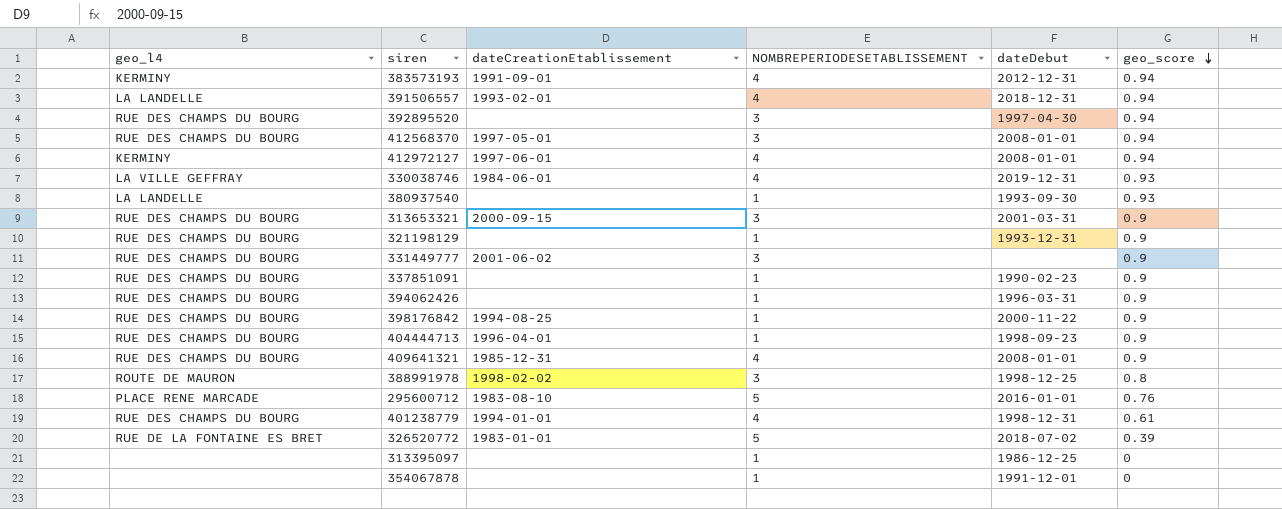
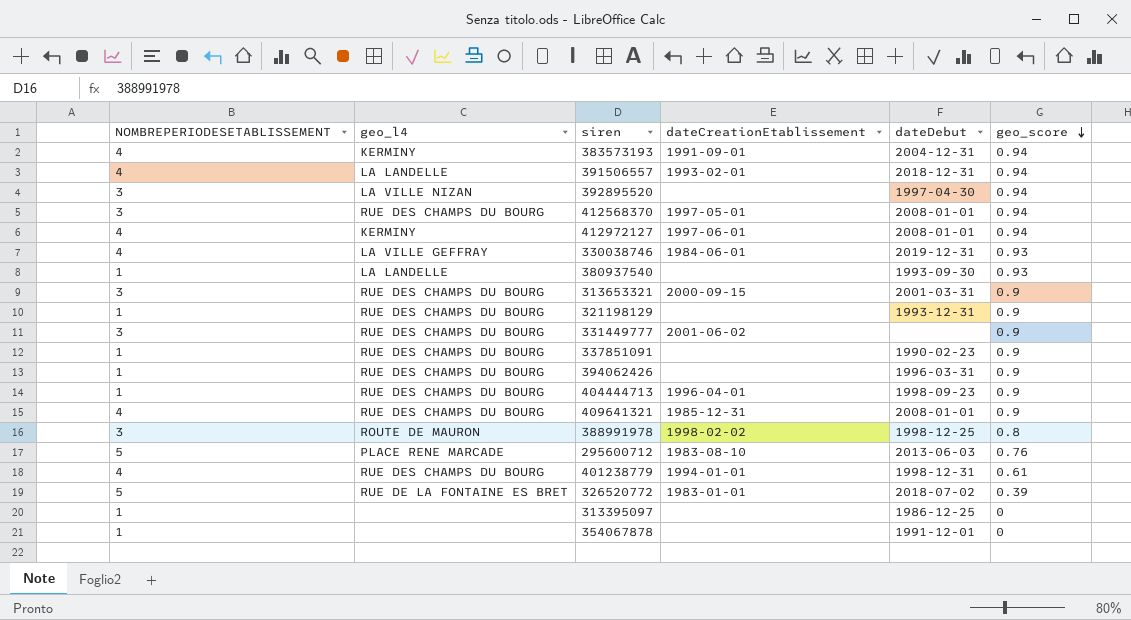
column NOMBREPERIODESETABLISSEMENT | position: 4 -> 1
row 398176842: RUE DES CHAMPS DU BOURG | 1994-08-25 | 1 | 2000-11-22 | 0.9 -> none
383573193 | dateDebut: 2012-12-31 -> 2004-12-31
392895520 | geo_l4: RUE DES CHAMPS DU BOURG -> LA VILLE NIZAN
295600712 | dateDebut: 2016-01-01 -> 2013-06-03

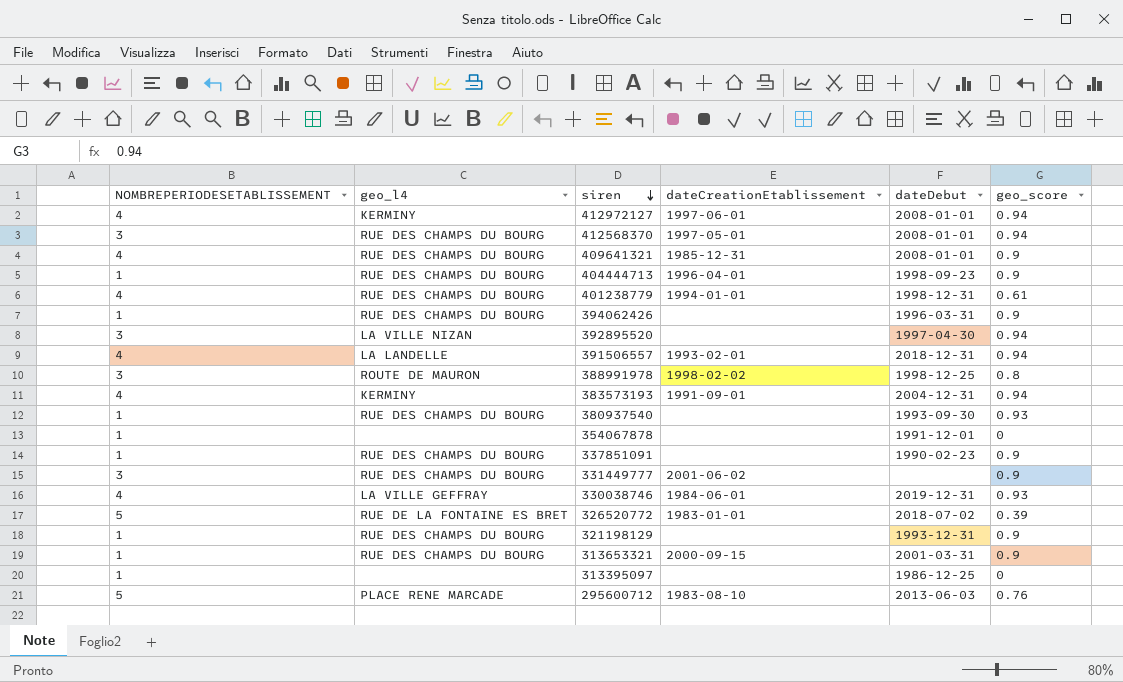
row order: geo_score descending -> siren descending
380937540 | geo_l4: LA LANDELLE -> RUE DES CHAMPS DU BOURG
313653321 | NOMBREPERIODESETABLISSEMENT: 3 -> 1

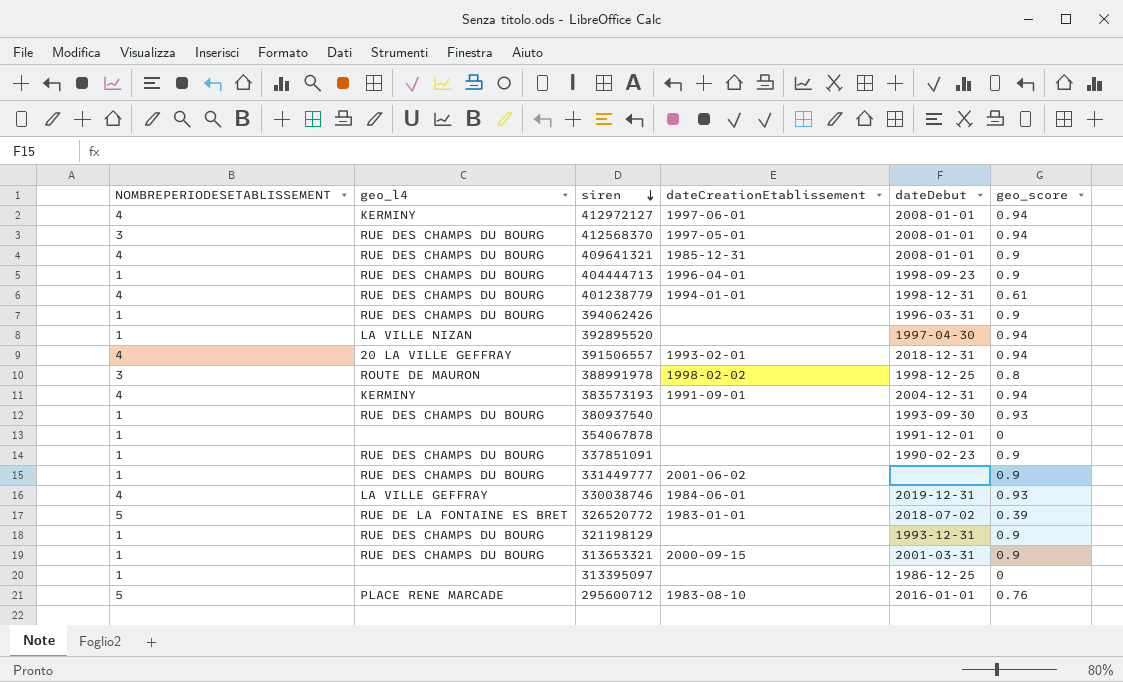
392895520 | NOMBREPERIODESETABLISSEMENT: 3 -> 1
391506557 | geo_l4: LA LANDELLE -> 20 LA VILLE GEFFRAY
331449777 | NOMBREPERIODESETABLISSEMENT: 3 -> 1
295600712 | dateDebut: 2013-06-03 -> 2016-01-01

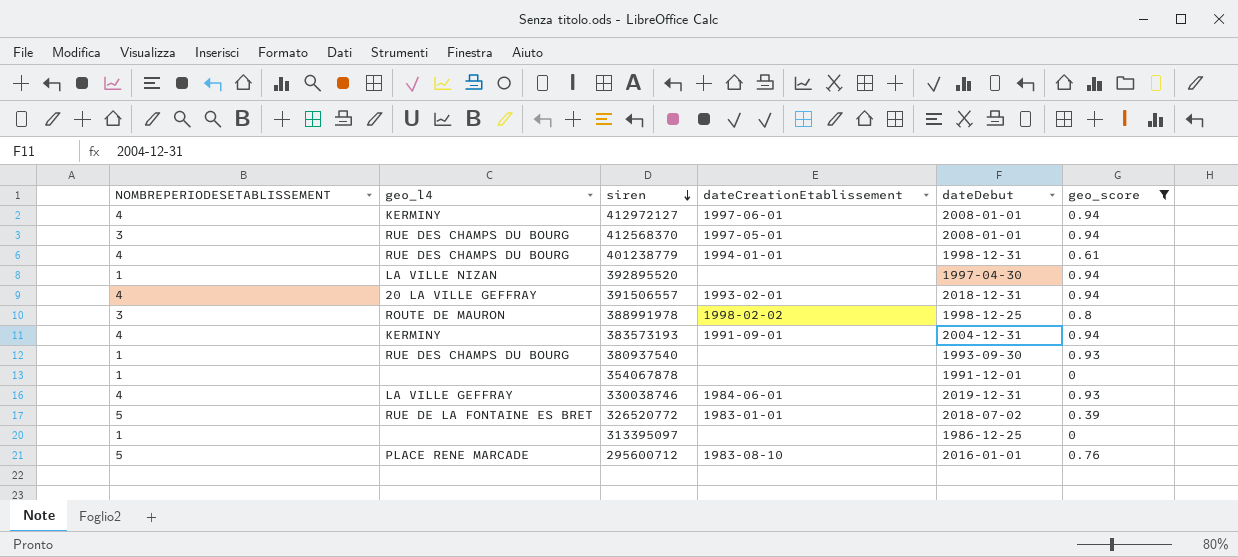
filter: none -> geo_score != 0.9

